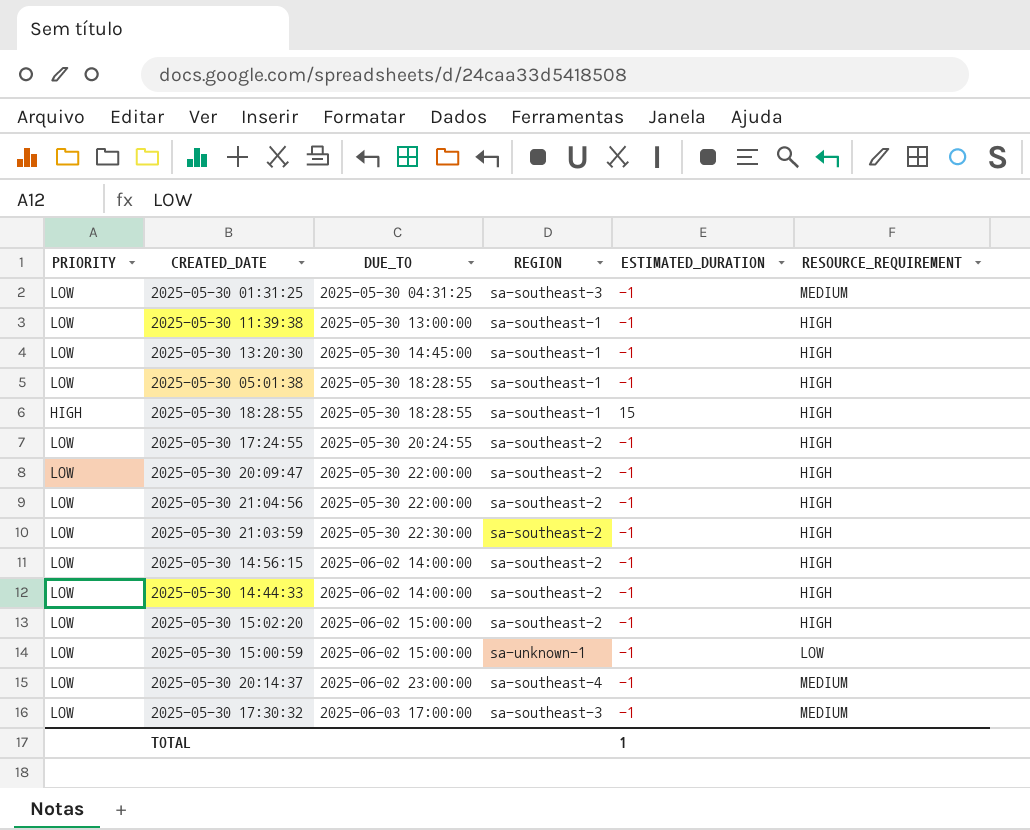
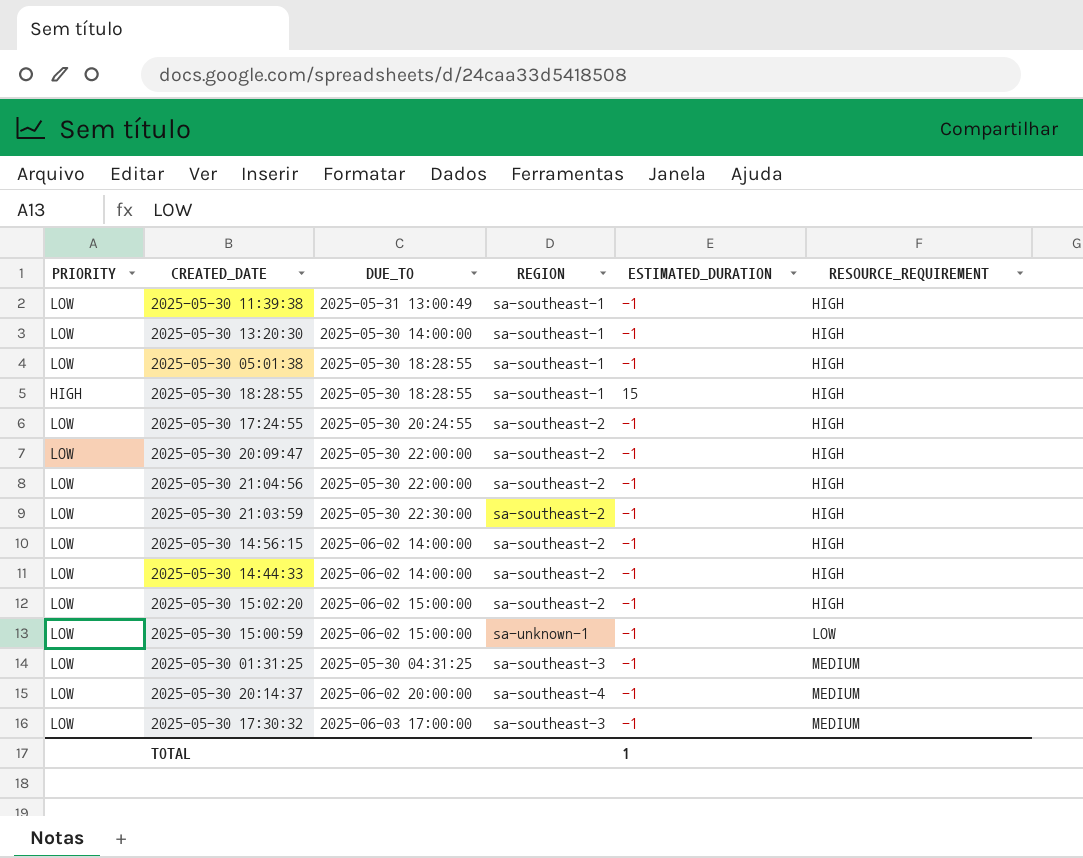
row order: DUE_TO ascending -> RESOURCE_REQUIREMENT ascending
2025-05-30 11:39:38 | DUE_TO: 2025-05-30 13:00:00 -> 2025-05-31 13:00:49
2025-05-30 13:20:30 | DUE_TO: 2025-05-30 14:45:00 -> 2025-05-30 14:00:00
2025-05-30 20:14:37 | DUE_TO: 2025-06-02 23:00:00 -> 2025-06-02 20:00:00

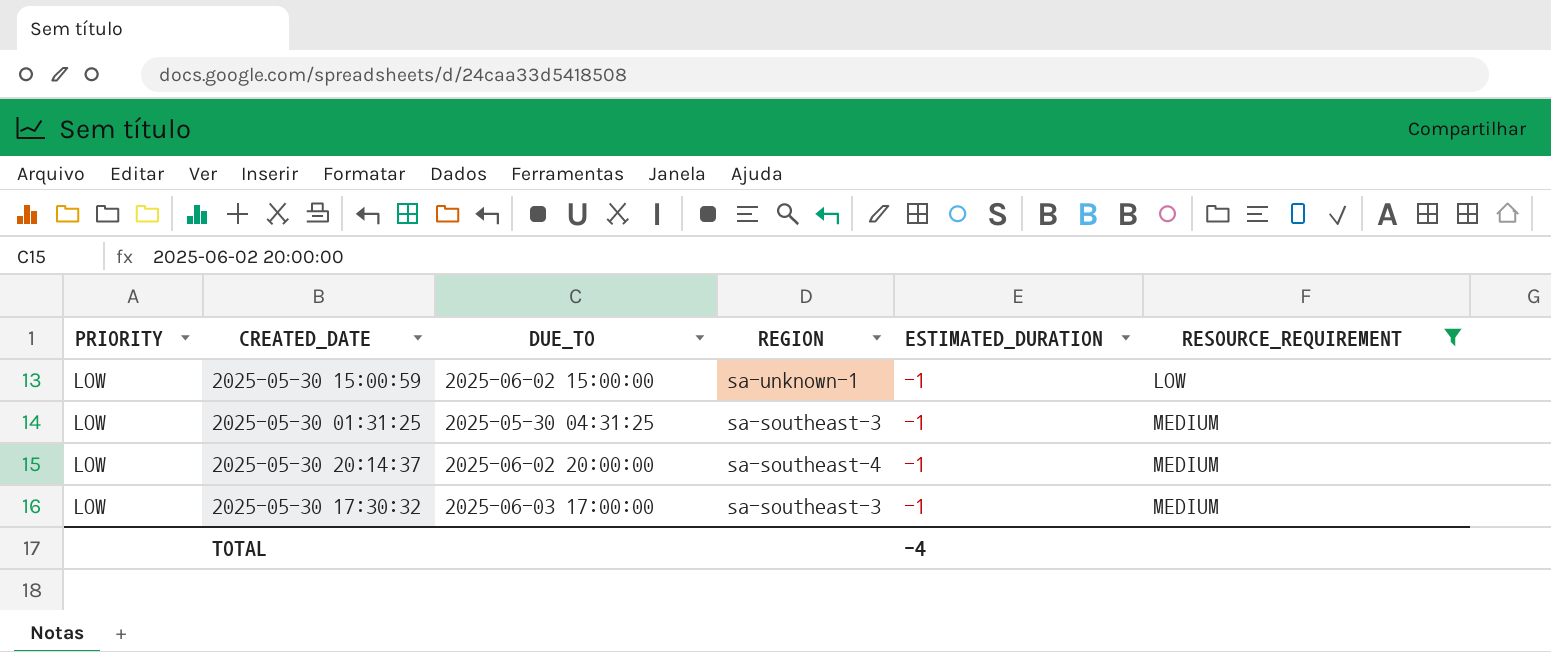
filter: none -> RESOURCE_REQUIREMENT != HIGH
TOTAL | ESTIMATED_DURATION: 1 -> -4

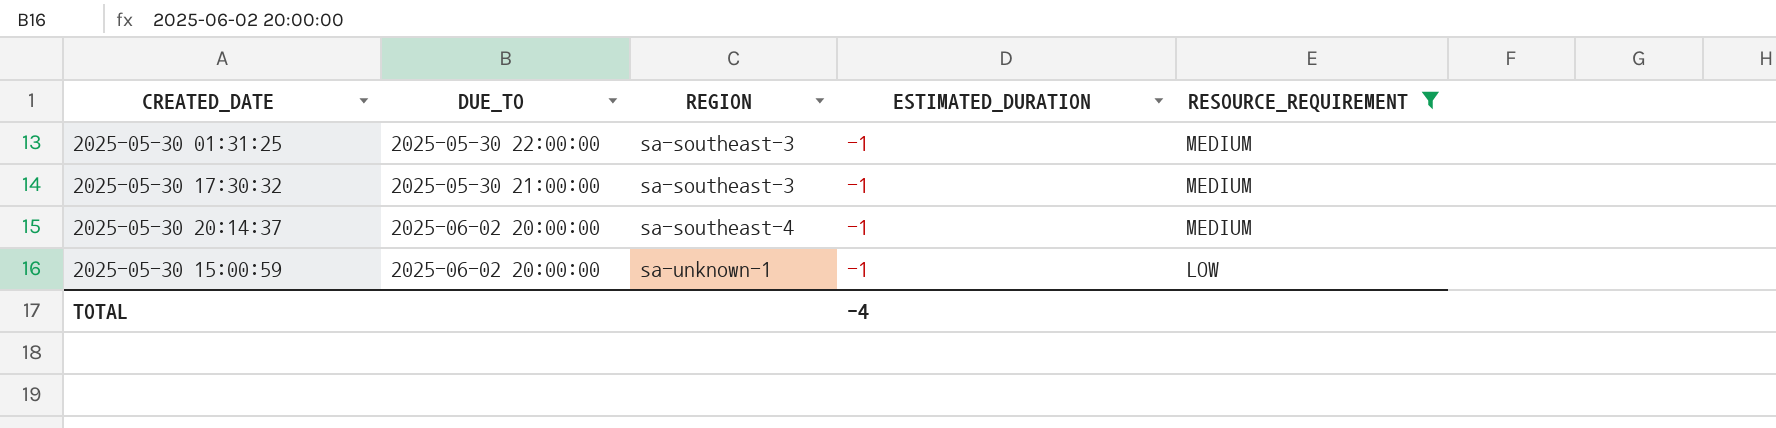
row order: RESOURCE_REQUIREMENT ascending -> REGION ascending
column PRIORITY | position: 1 -> none
2025-05-30 01:31:25 | DUE_TO: 2025-05-30 04:31:25 -> 2025-05-30 22:00:00
2025-05-30 17:30:32 | DUE_TO: 2025-06-03 17:00:00 -> 2025-05-30 21:00:00
2025-05-30 15:00:59 | DUE_TO: 2025-06-02 15:00:00 -> 2025-06-02 20:00:00

